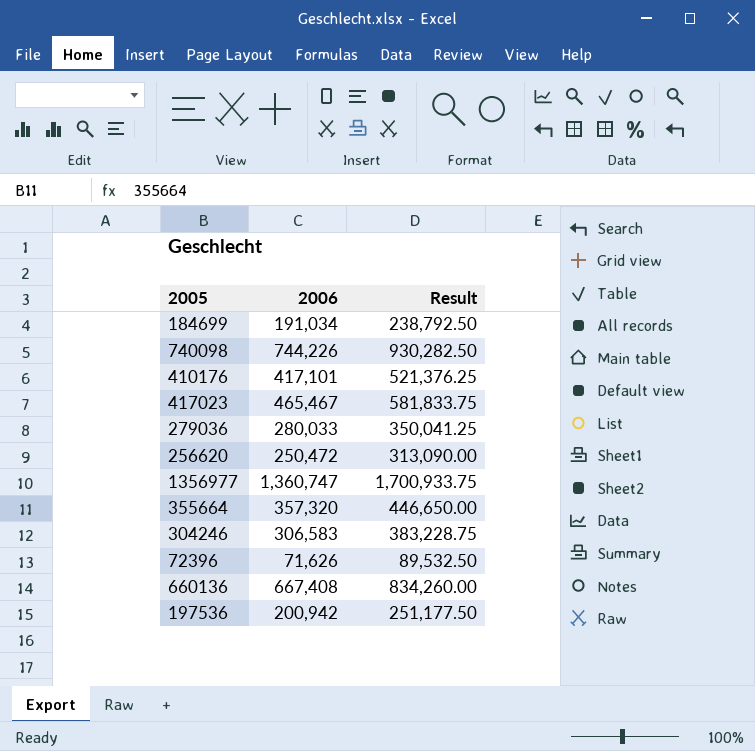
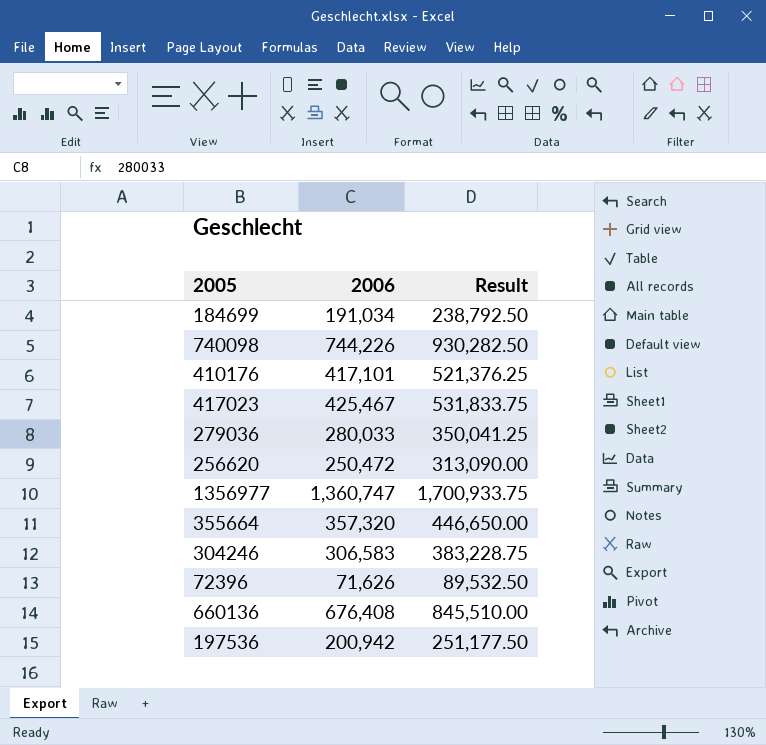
417023 | 2006: 465,467 -> 425,467
417023 | Result: 581,833.75 -> 531,833.75
660136 | 2006: 667,408 -> 676,408
660136 | Result: 834,260.00 -> 845,510.00

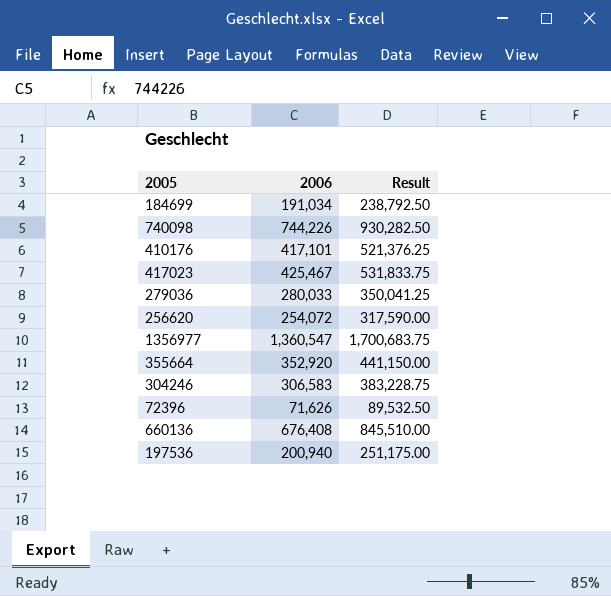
256620 | 2006: 250,472 -> 254,072
256620 | Result: 313,090.00 -> 317,590.00
1356977 | 2006: 1,360,747 -> 1,360,547
1356977 | Result: 1,700,933.75 -> 1,700,683.75
355664 | 2006: 357,320 -> 352,920
355664 | Result: 446,650.00 -> 441,150.00
197536 | 2006: 200,942 -> 200,940
197536 | Result: 251,177.50 -> 251,175.00

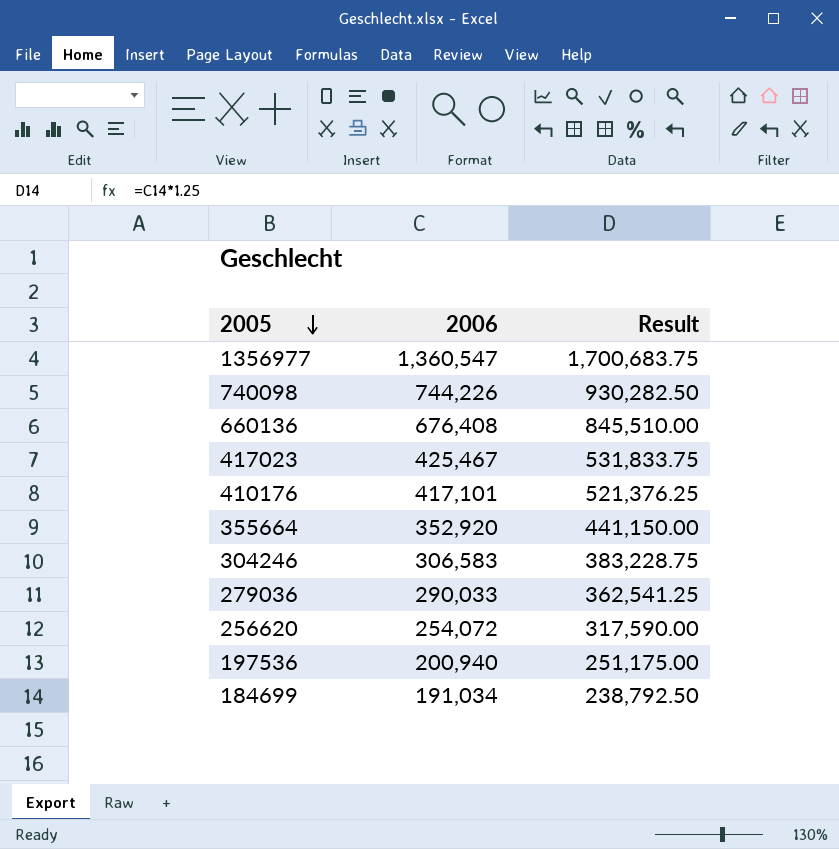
row order: none -> 2005 descending
row 72396: 71,626 | 89,532.50 -> none
279036 | 2006: 280,033 -> 290,033
279036 | Result: 350,041.25 -> 362,541.25

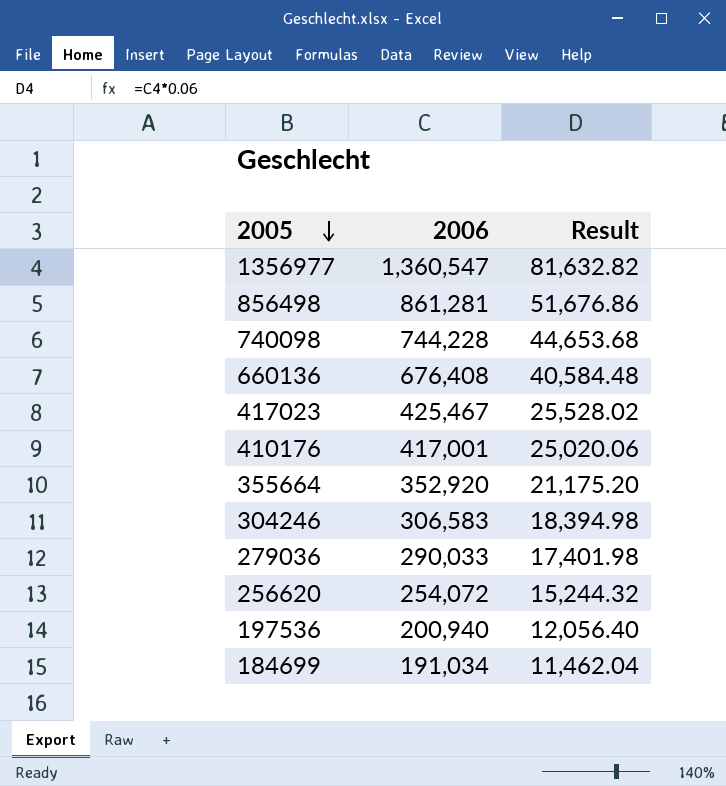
column Result | formula: [2006] * 1.25 -> [2006] * 0.06
row 856498: none -> 861,281 | 51,676.86
740098 | 2006: 744,226 -> 744,228
410176 | 2006: 417,101 -> 417,001

